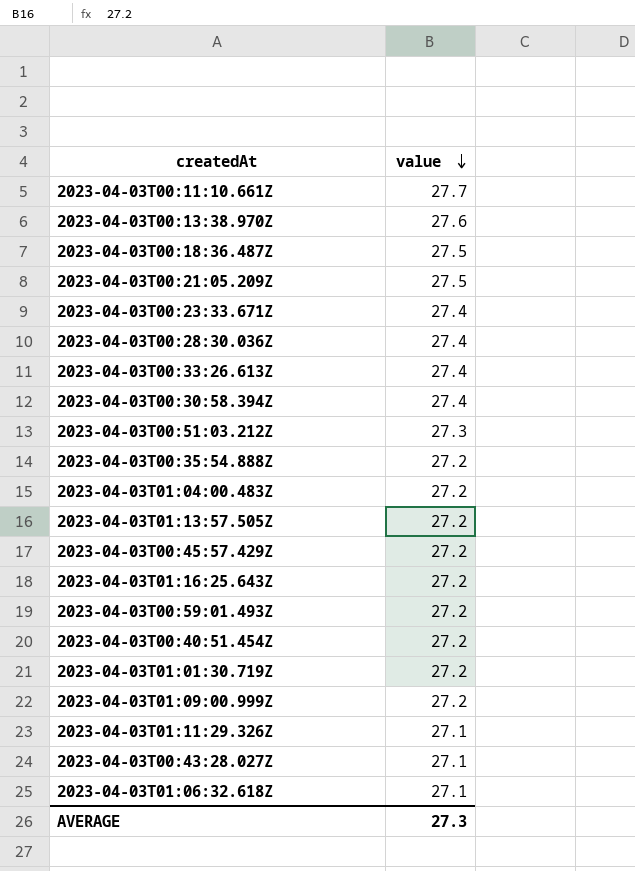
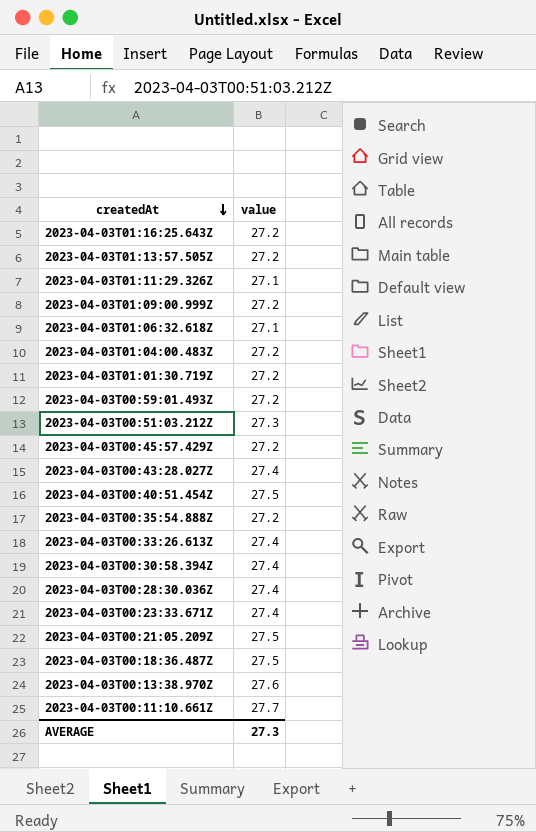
row order: value descending -> createdAt descending
2023-04-03T00:43:28.027Z | value: 27.1 -> 27.4
2023-04-03T00:40:51.454Z | value: 27.2 -> 27.5

